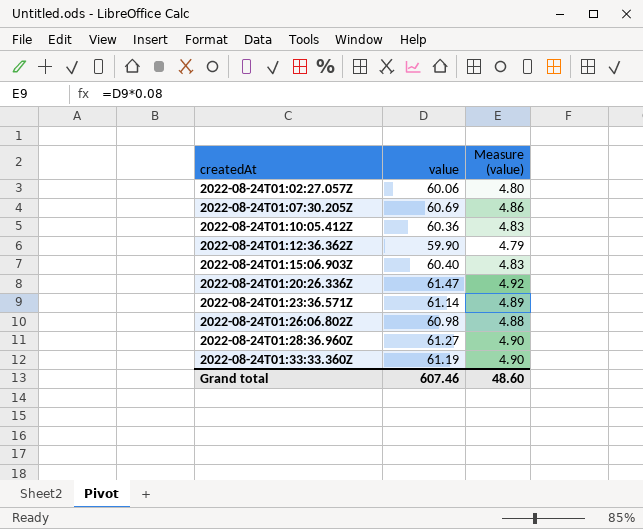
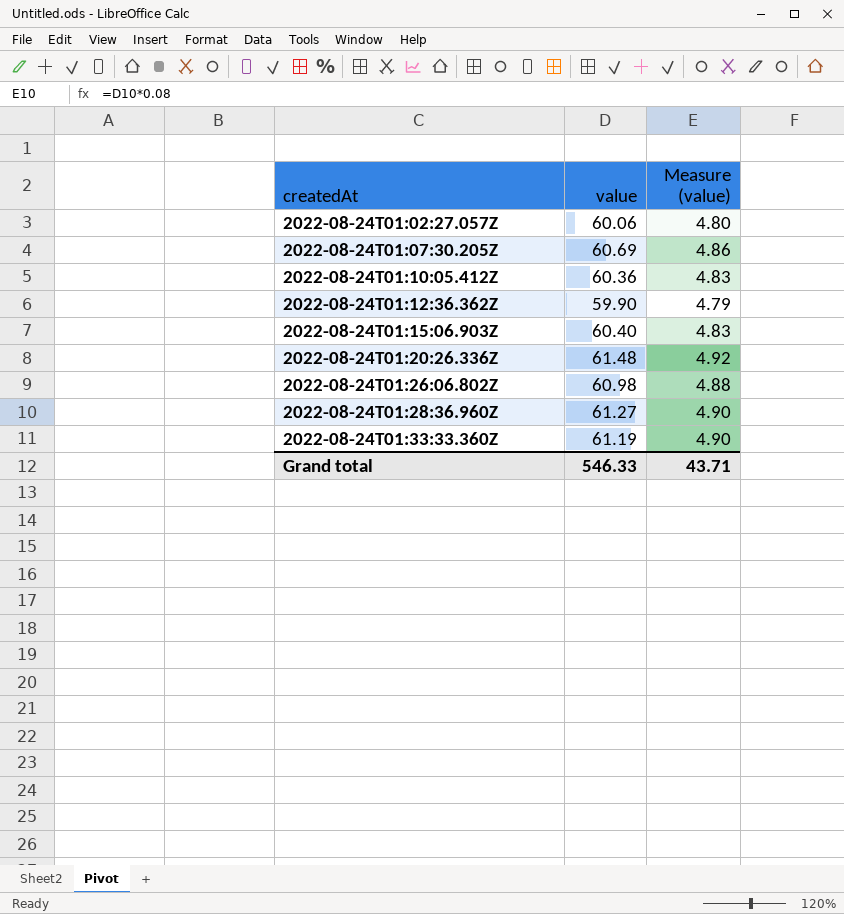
row 2022-08-24T01:23:36.571Z: 61.14 | 4.89 -> none
2022-08-24T01:20:26.336Z | value: 61.47 -> 61.48
Grand total | value: 607.46 -> 546.33
Grand total | Measure (value): 48.60 -> 43.71

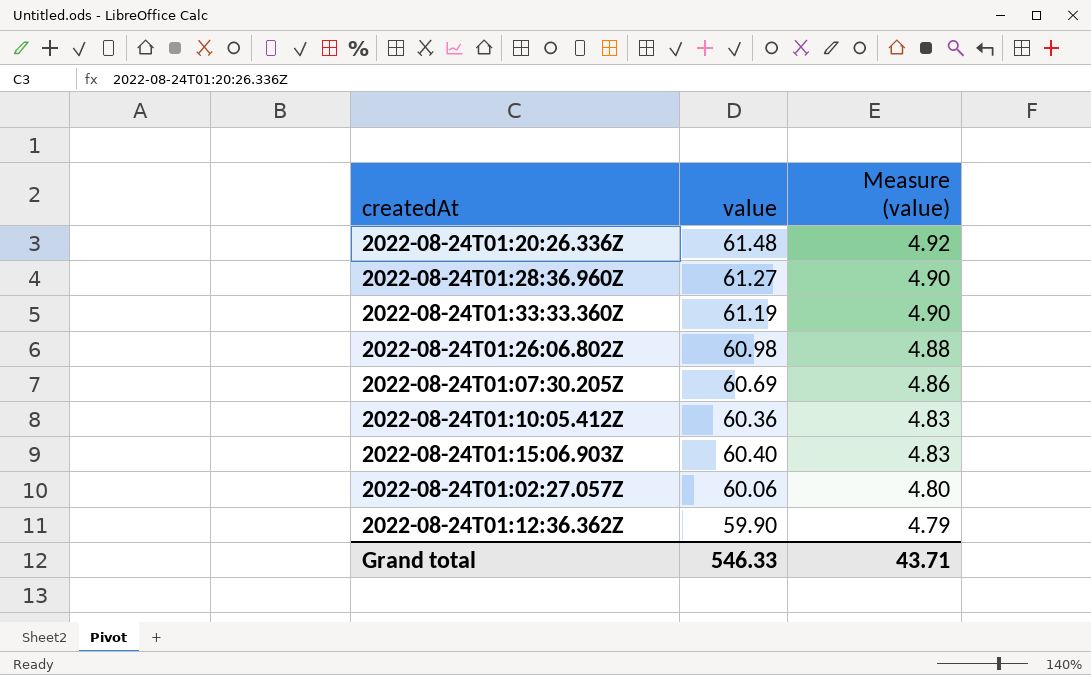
row order: createdAt ascending -> Measure (value) descending

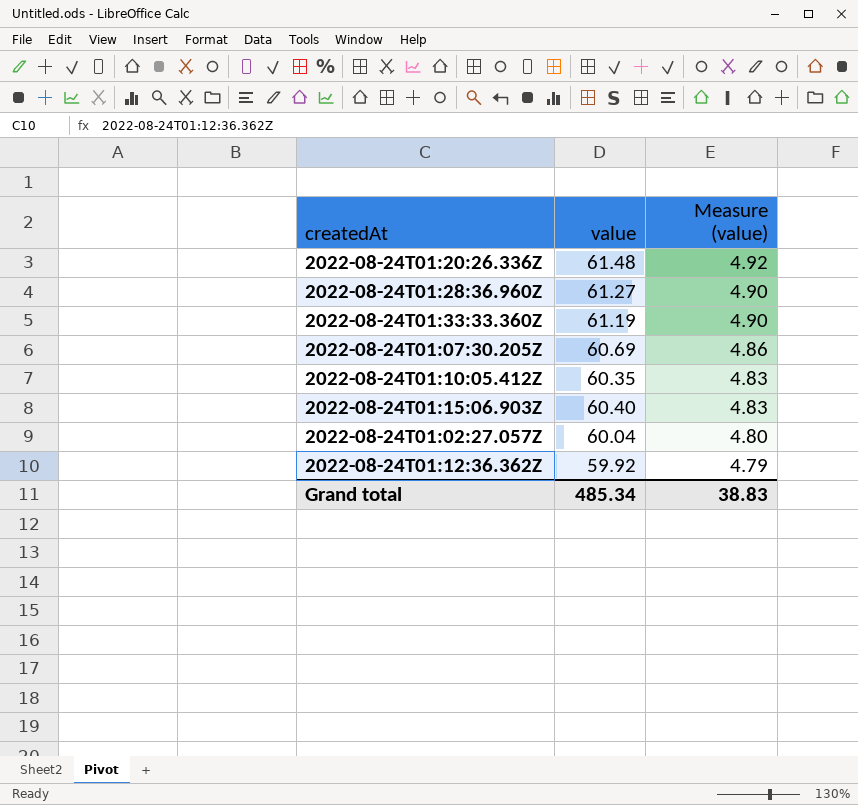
row 2022-08-24T01:26:06.802Z: 60.98 | 4.88 -> none
2022-08-24T01:10:05.412Z | value: 60.36 -> 60.35
2022-08-24T01:02:27.057Z | value: 60.06 -> 60.04
2022-08-24T01:12:36.362Z | value: 59.90 -> 59.92
Grand total | value: 546.33 -> 485.34
Grand total | Measure (value): 43.71 -> 38.83

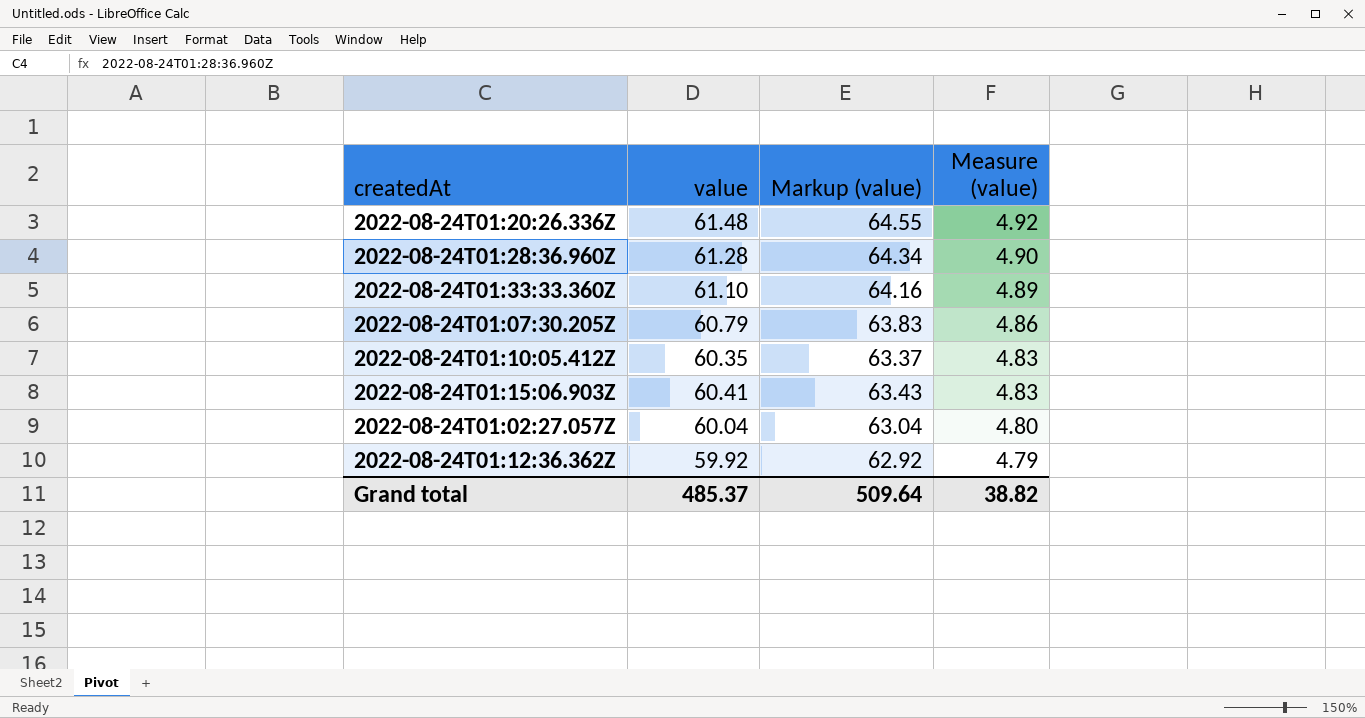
column Markup (value) | formula: none -> [value] * 1.05
2022-08-24T01:28:36.960Z | value: 61.27 -> 61.28
2022-08-24T01:33:33.360Z | value: 61.19 -> 61.10
2022-08-24T01:33:33.360Z | Measure (value): 4.90 -> 4.89
2022-08-24T01:07:30.205Z | value: 60.69 -> 60.79
2022-08-24T01:15:06.903Z | value: 60.40 -> 60.41
Grand total | value: 485.34 -> 485.37
Grand total | Measure (value): 38.83 -> 38.82

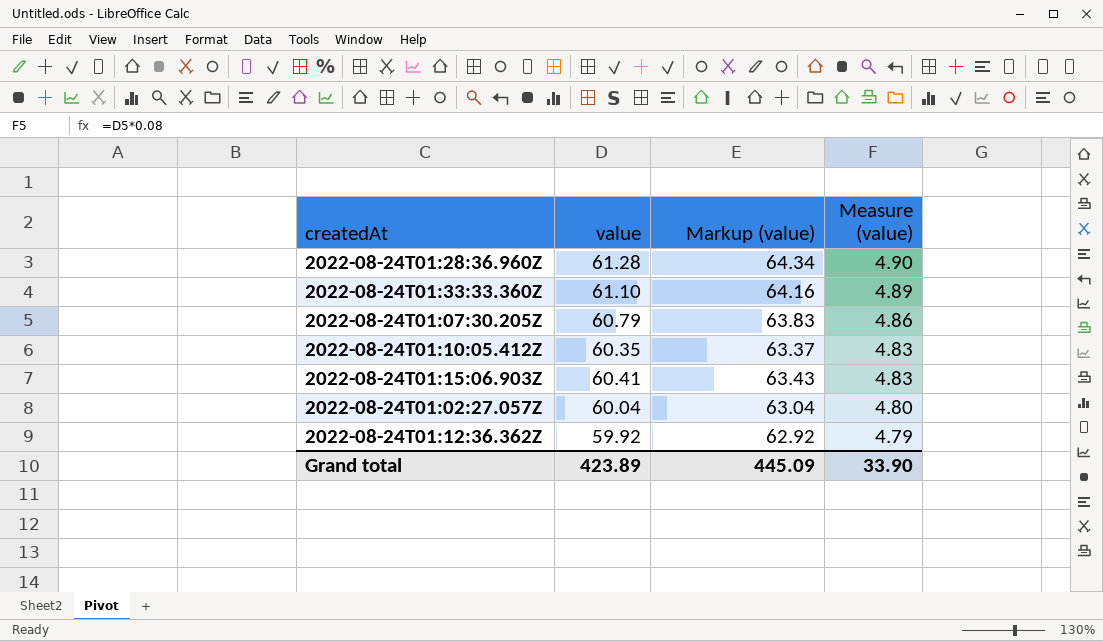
row 2022-08-24T01:20:26.336Z: 61.48 | 64.55 | 4.92 -> none
Grand total | value: 485.37 -> 423.89
Grand total | Markup (value): 509.64 -> 445.09
Grand total | Measure (value): 38.82 -> 33.90

